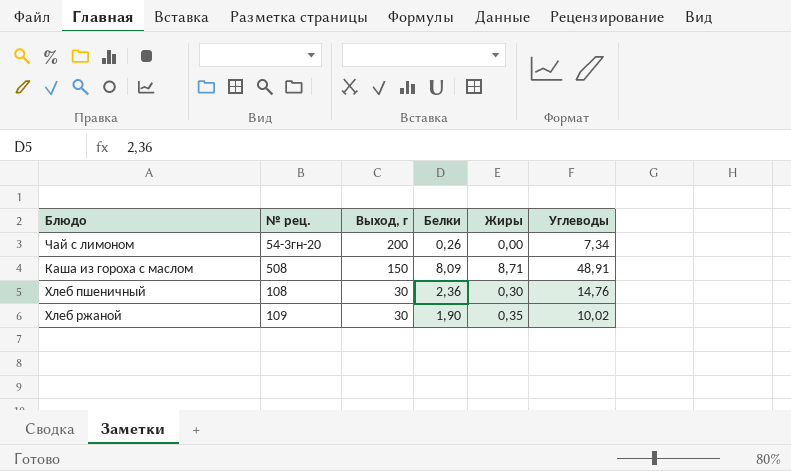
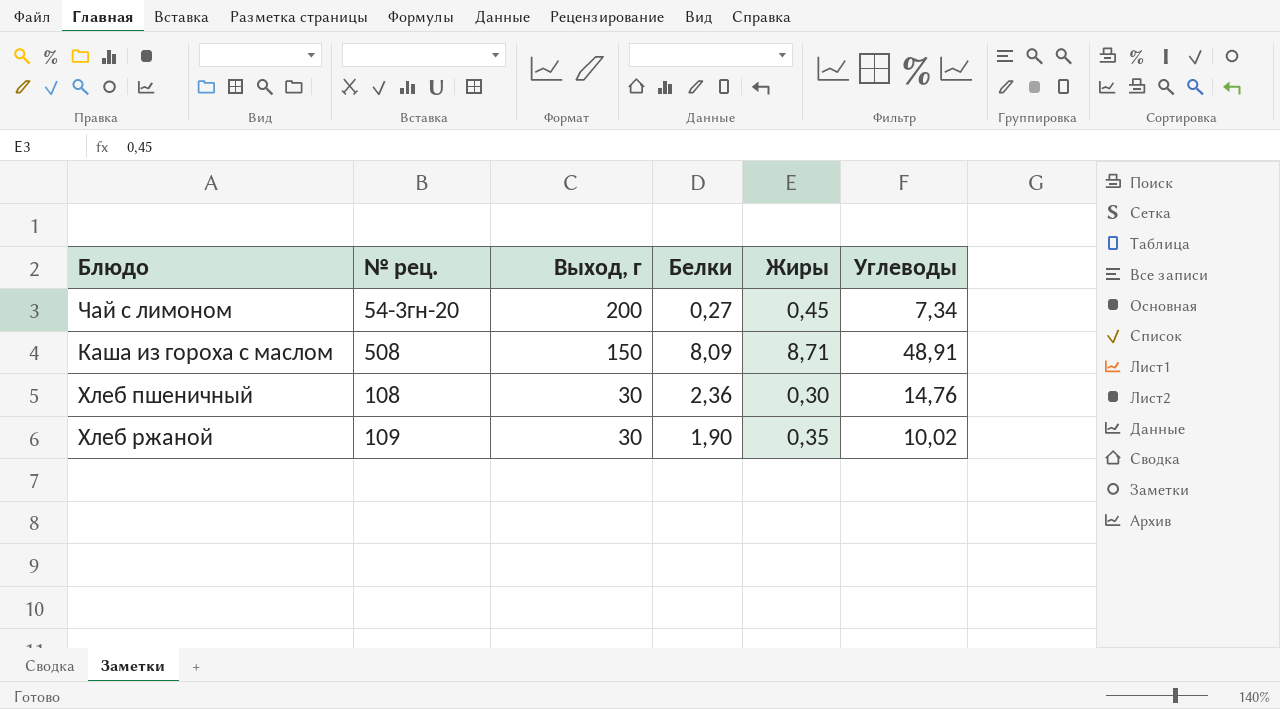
Чай с лимоном | Белки: 0,26 -> 0,27
Чай с лимоном | Жиры: 0,00 -> 0,45

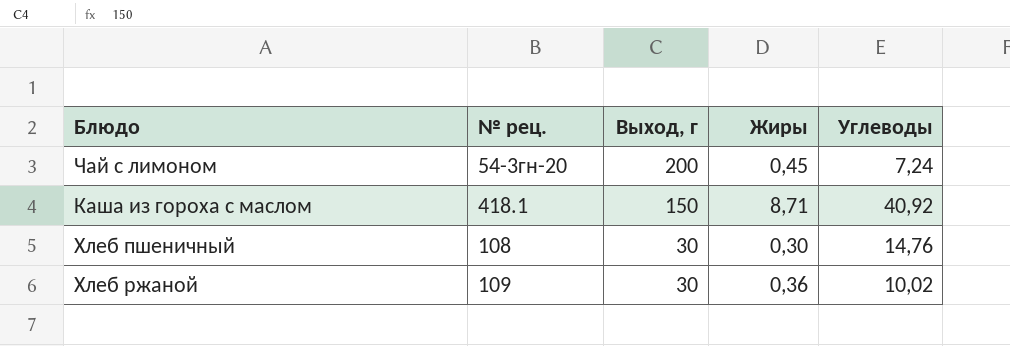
column Белки | position: 4 -> none
Чай с лимоном | Углеводы: 7,34 -> 7,24
Каша из гороха с маслом | № рец.: 508 -> 418.1
Каша из гороха с маслом | Углеводы: 48,91 -> 40,92
Хлеб ржаной | Жиры: 0,35 -> 0,36

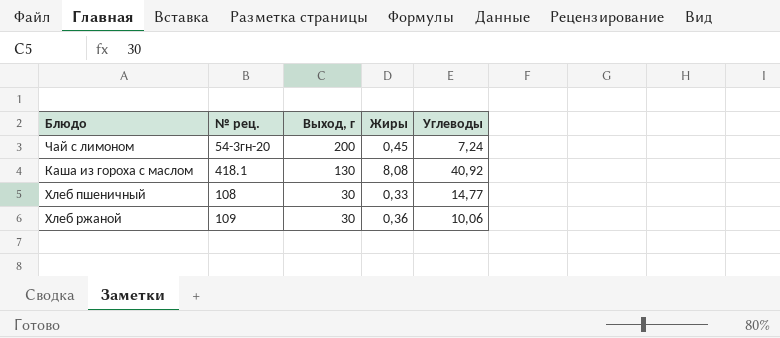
Каша из гороха с маслом | Выход, г: 150 -> 130
Каша из гороха с маслом | Жиры: 8,71 -> 8,08
Хлеб пшеничный | Жиры: 0,30 -> 0,33
Хлеб пшеничный | Углеводы: 14,76 -> 14,77
Хлеб ржаной | Углеводы: 10,02 -> 10,06

